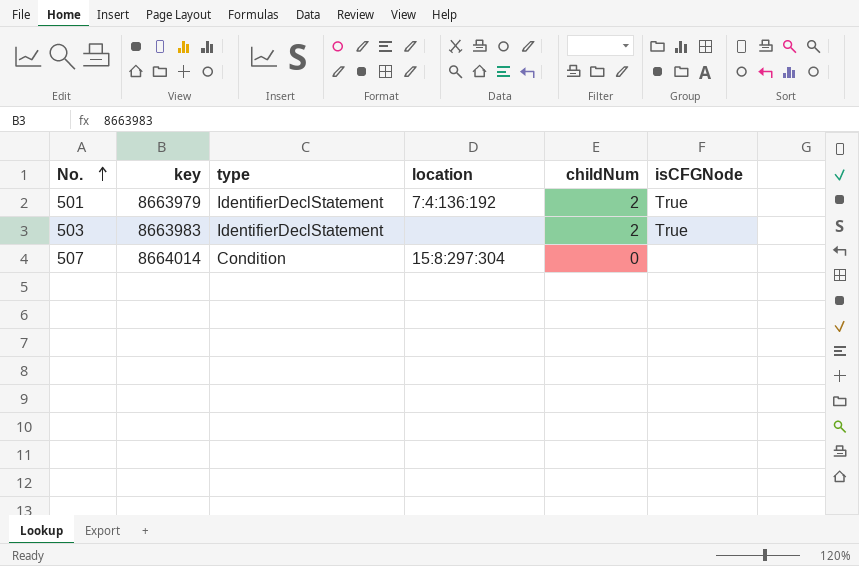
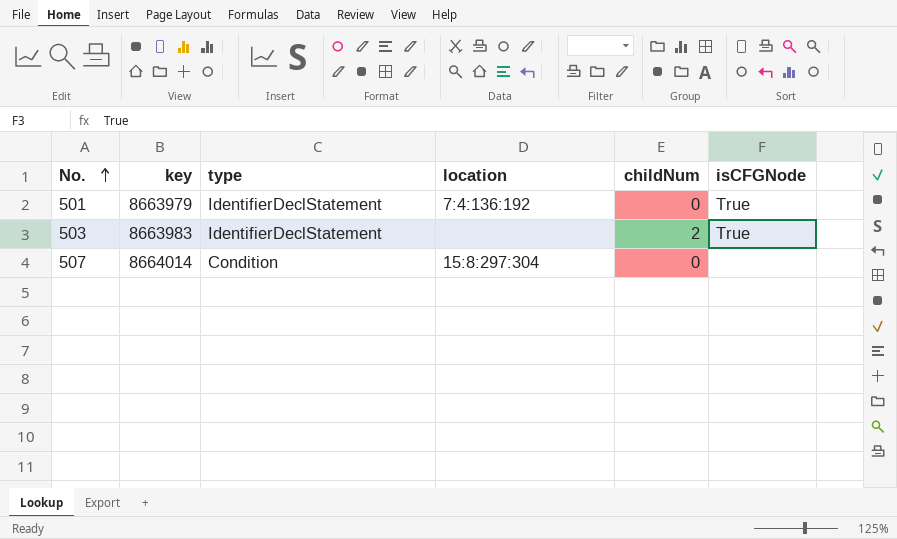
501 | childNum: 2 -> 0

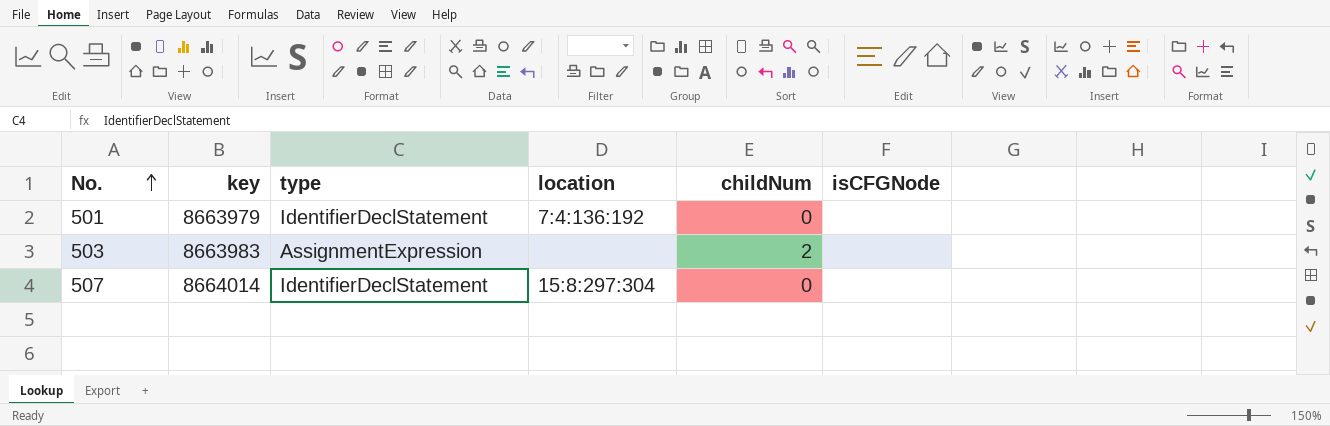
501 | isCFGNode: True -> none
503 | type: IdentifierDeclStatement -> AssignmentExpression
503 | isCFGNode: True -> none
507 | type: Condition -> IdentifierDeclStatement

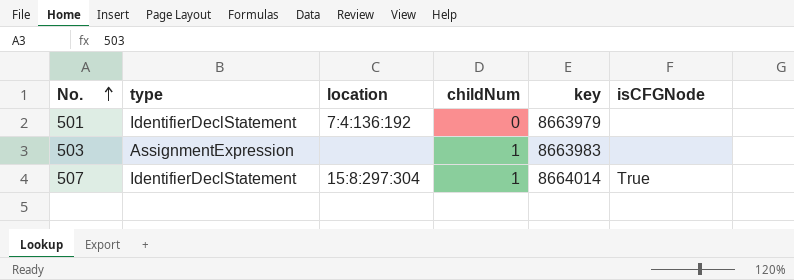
column key | position: 2 -> 5
503 | childNum: 2 -> 1
507 | childNum: 0 -> 1
507 | isCFGNode: none -> True

